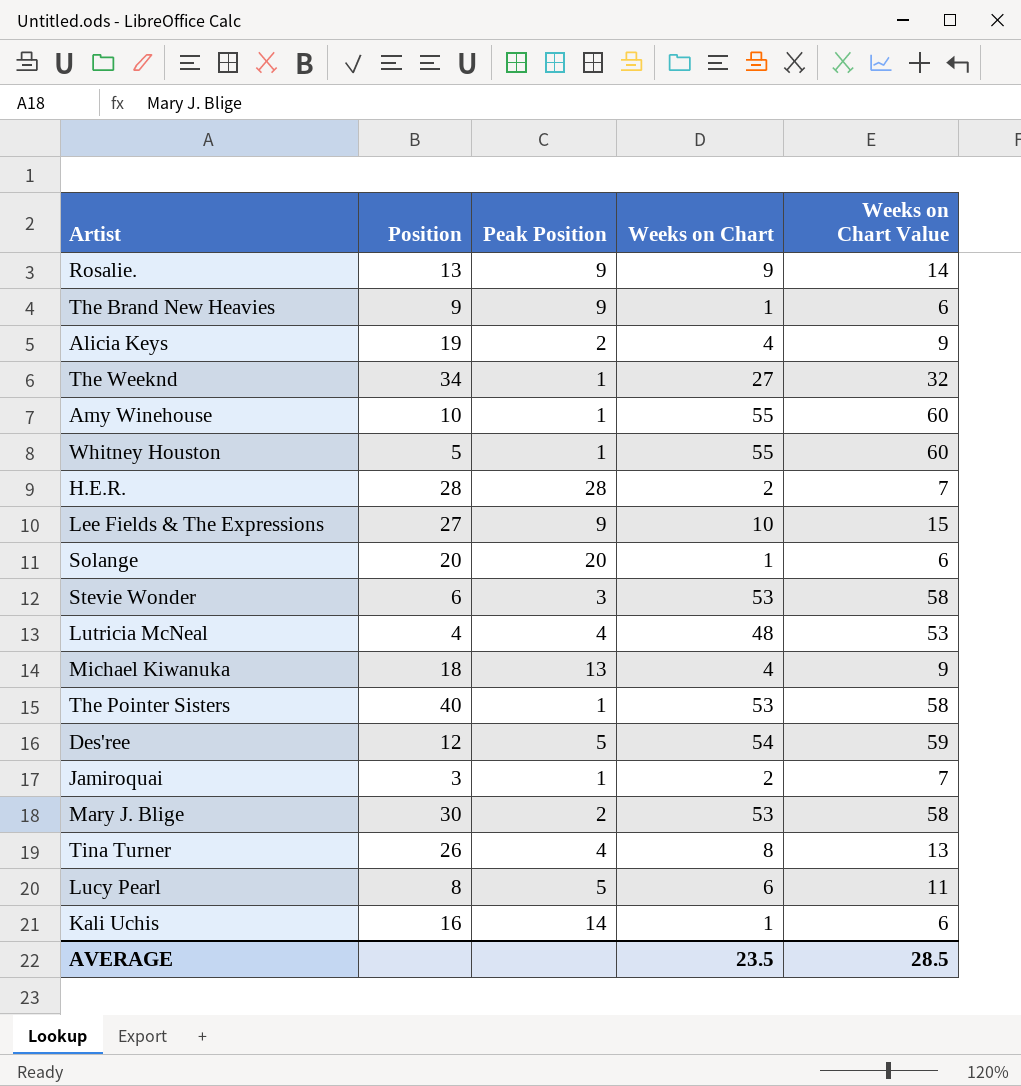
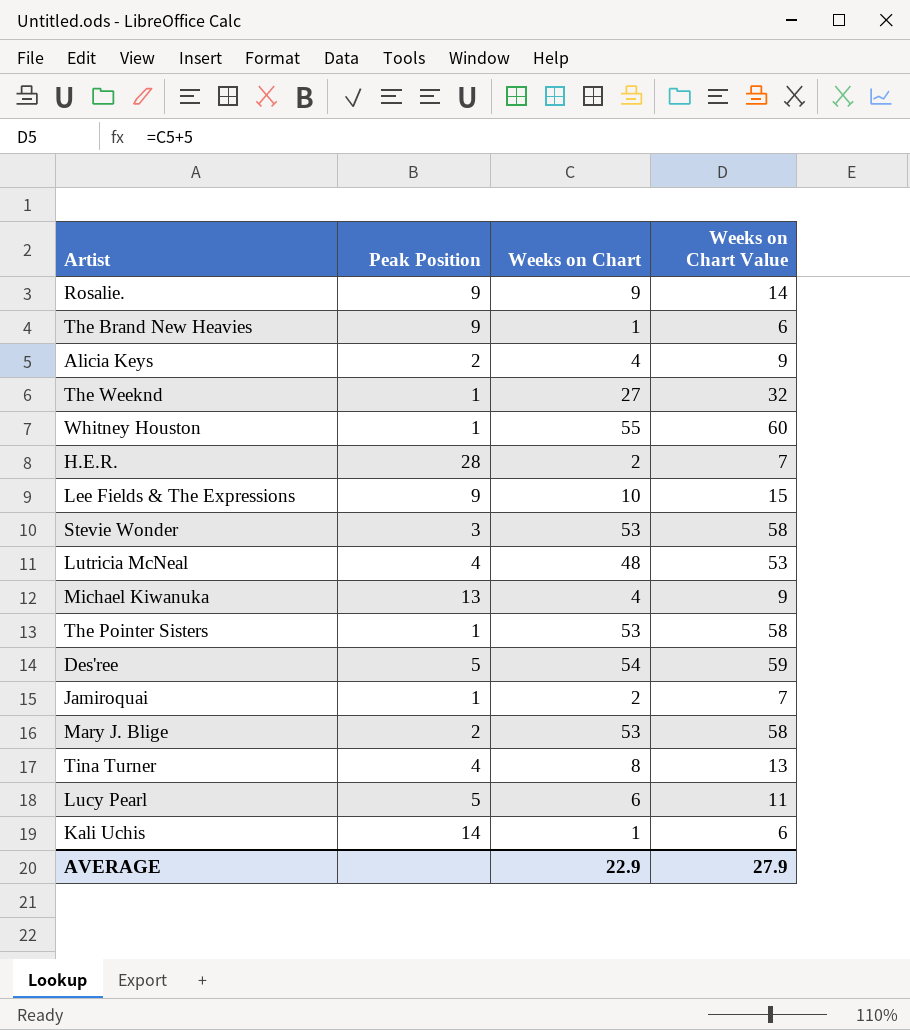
column Position | position: 2 -> none
row Amy Winehouse: 10 | 1 | 55 | 60 -> none
row Solange: 20 | 20 | 1 | 6 -> none
AVERAGE | Weeks on Chart: 23.5 -> 22.9
AVERAGE | Weeks on Chart Value: 28.5 -> 27.9

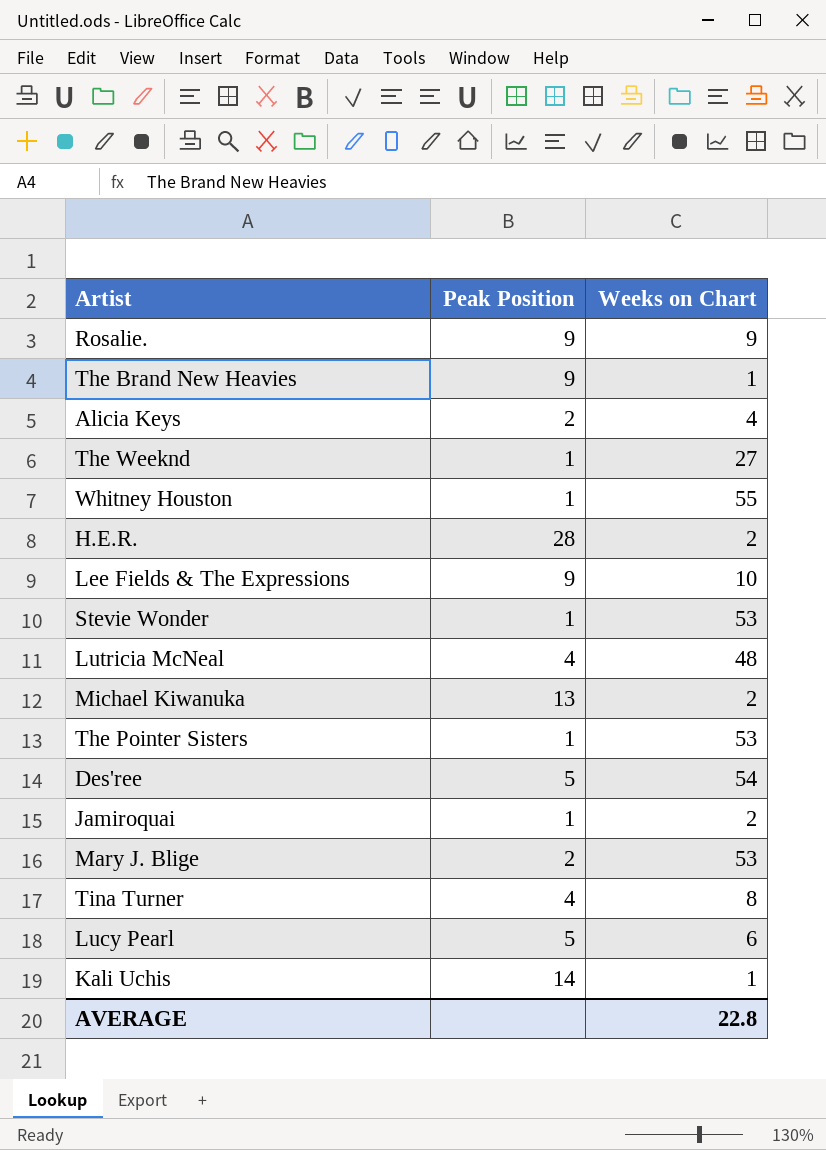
column Weeks on Chart Value | formula: [Weeks on Chart] + 5 -> none
Stevie Wonder | Peak Position: 3 -> 1
Michael Kiwanuka | Weeks on Chart: 4 -> 2
AVERAGE | Weeks on Chart: 22.9 -> 22.8

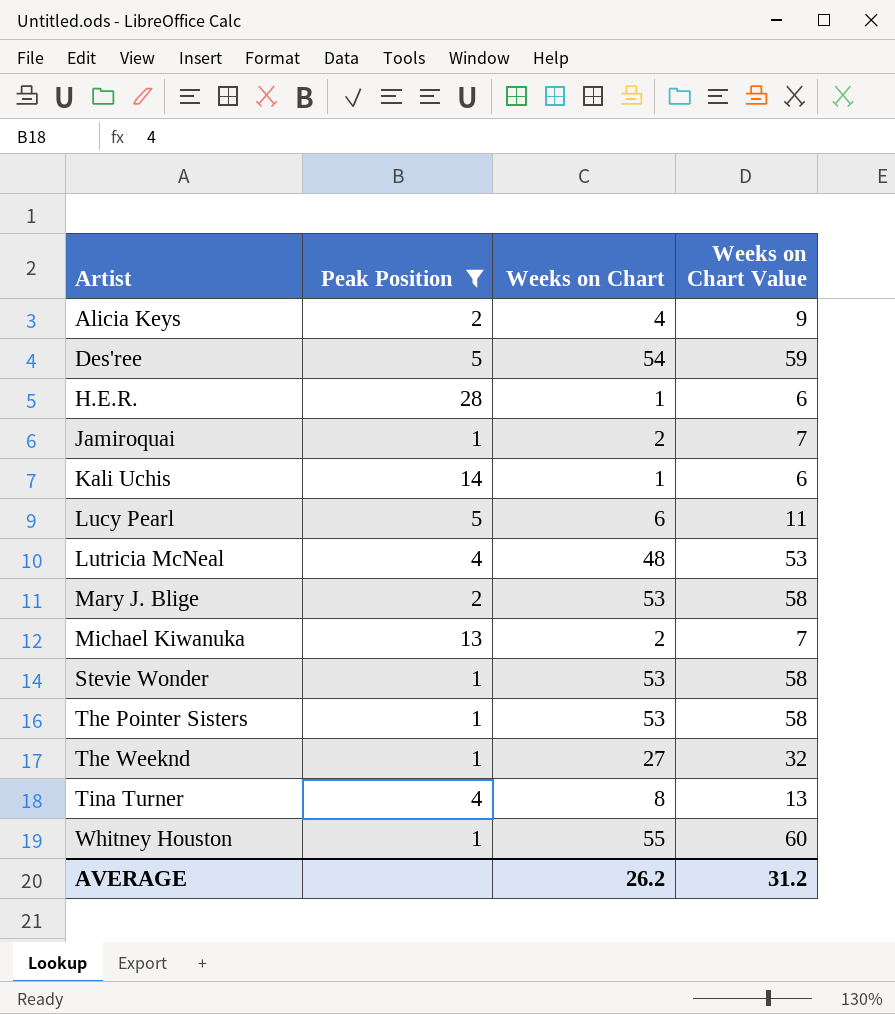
filter: none -> Peak Position != 9
row order: none -> Artist ascending
column Weeks on Chart Value | formula: none -> [Weeks on Chart] + 5
H.E.R. | Weeks on Chart: 2 -> 1
AVERAGE | Weeks on Chart: 22.8 -> 26.2

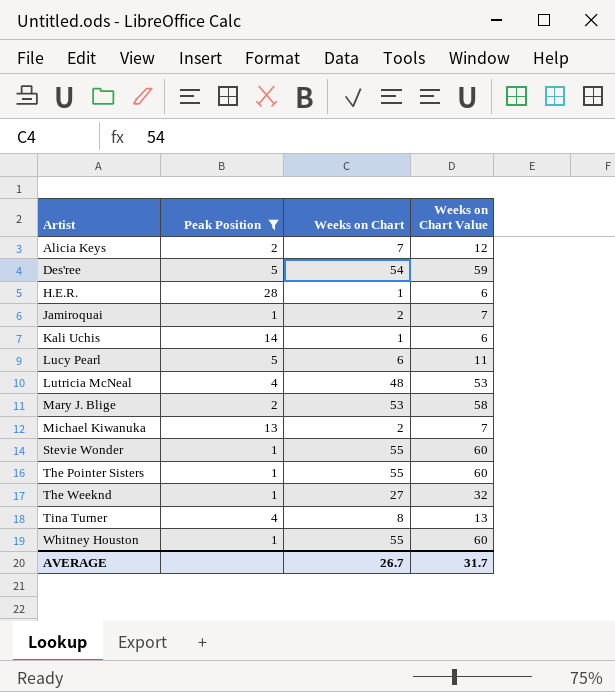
Alicia Keys | Weeks on Chart: 4 -> 7
Alicia Keys | Weeks on Chart Value: 9 -> 12
Stevie Wonder | Weeks on Chart: 53 -> 55
Stevie Wonder | Weeks on Chart Value: 58 -> 60
The Pointer Sisters | Weeks on Chart: 53 -> 55
The Pointer Sisters | Weeks on Chart Value: 58 -> 60
AVERAGE | Weeks on Chart: 26.2 -> 26.7
AVERAGE | Weeks on Chart Value: 31.2 -> 31.7

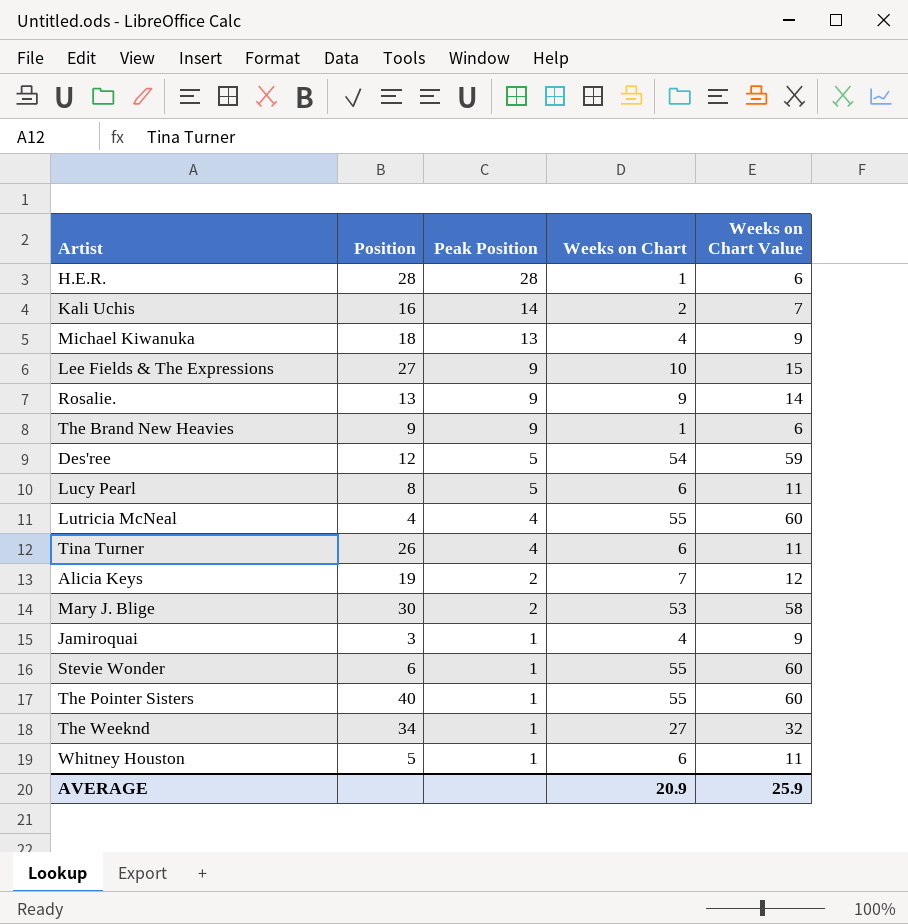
filter: Peak Position != 9 -> none
row order: Artist ascending -> Peak Position descending
column Position | position: none -> 2
Kali Uchis | Weeks on Chart: 1 -> 2
Kali Uchis | Weeks on Chart Value: 6 -> 7
Michael Kiwanuka | Weeks on Chart: 2 -> 4
Michael Kiwanuka | Weeks on Chart Value: 7 -> 9
Lutricia McNeal | Weeks on Chart: 48 -> 55
Lutricia McNeal | Weeks on Chart Value: 53 -> 60
Tina Turner | Weeks on Chart: 8 -> 6
Tina Turner | Weeks on Chart Value: 13 -> 11
Jamiroquai | Weeks on Chart: 2 -> 4
Jamiroquai | Weeks on Chart Value: 7 -> 9
Whitney Houston | Weeks on Chart: 55 -> 6
Whitney Houston | Weeks on Chart Value: 60 -> 11
AVERAGE | Weeks on Chart: 26.7 -> 20.9
AVERAGE | Weeks on Chart Value: 31.7 -> 25.9

